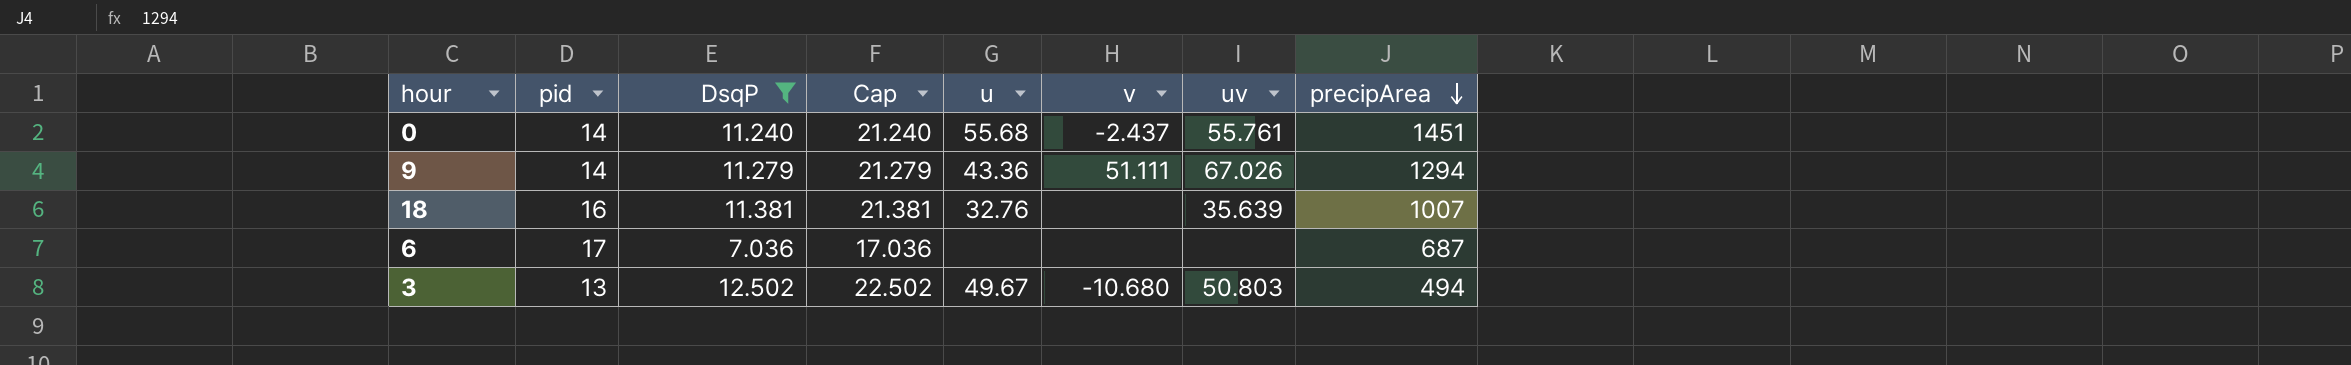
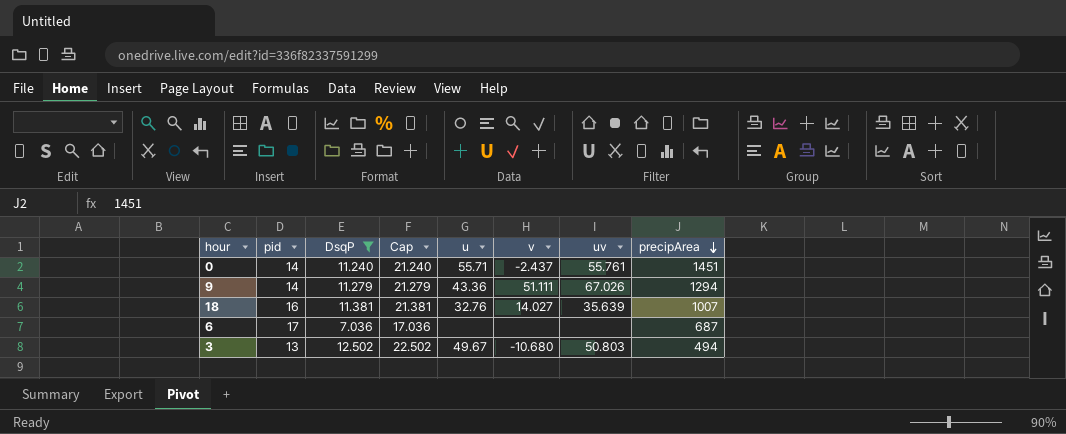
0 | u: 55.68 -> 55.71
18 | v: none -> 14.027

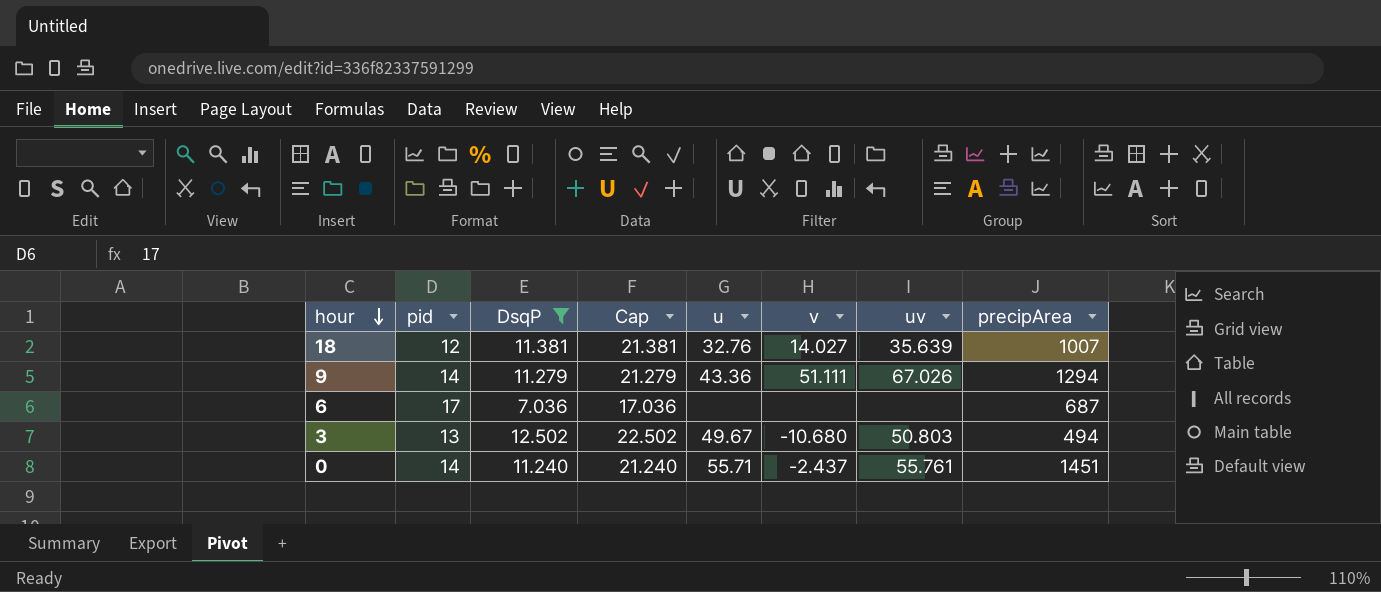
row order: precipArea descending -> hour descending
18 | pid: 16 -> 12

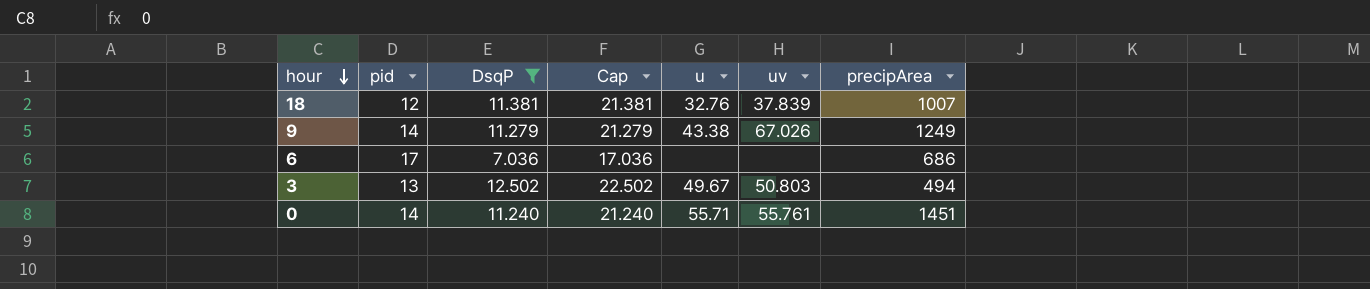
column v | position: 6 -> none
18 | uv: 35.639 -> 37.839
9 | u: 43.36 -> 43.38
9 | precipArea: 1294 -> 1249
6 | precipArea: 687 -> 686

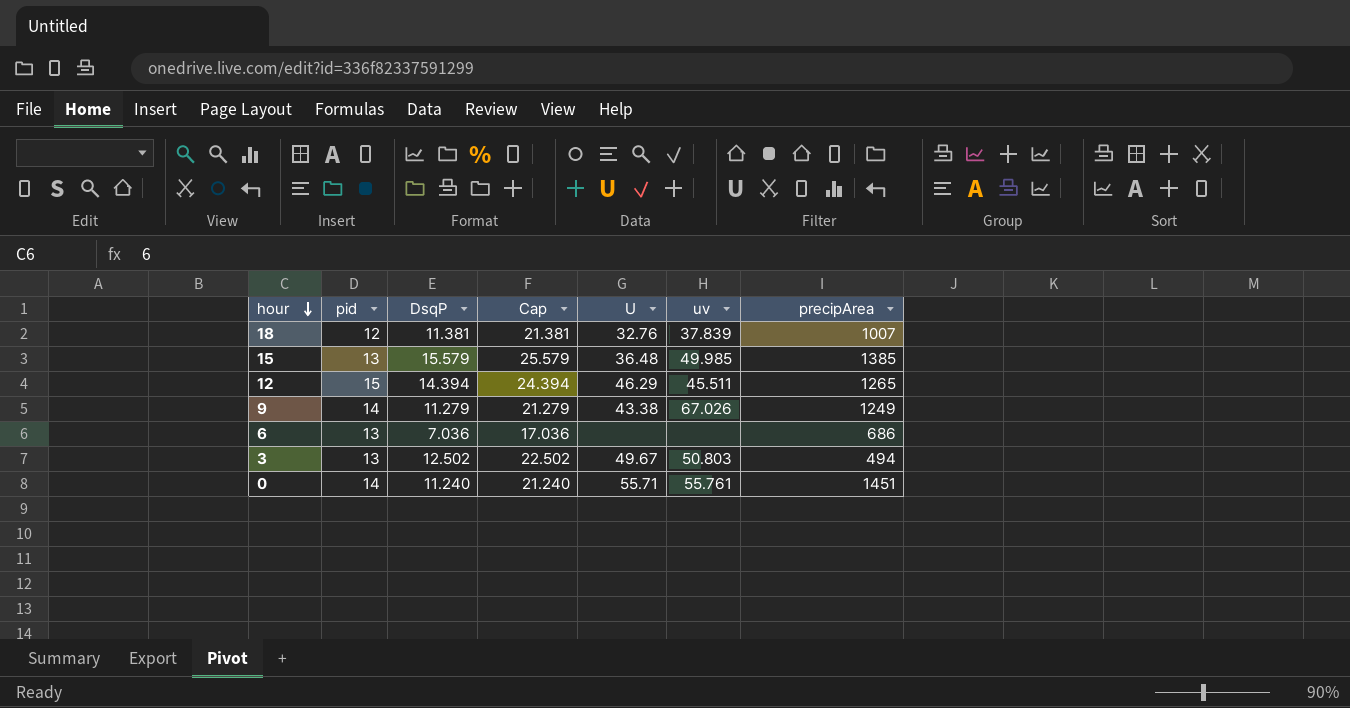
filter: DsqP <= 12.502 -> none
column name: u -> U
6 | pid: 17 -> 13

